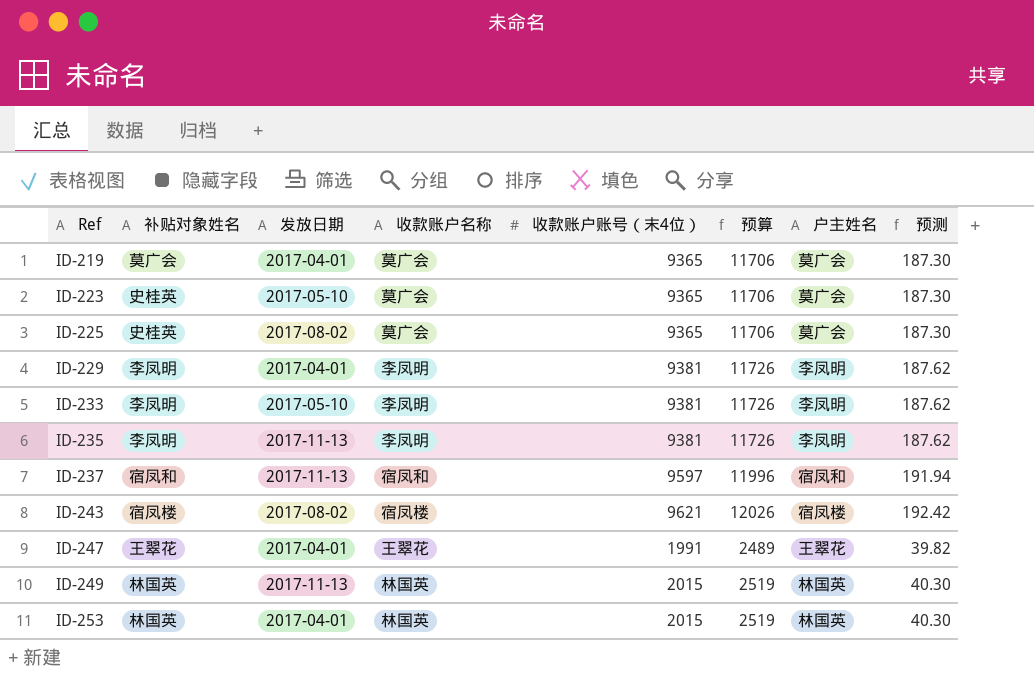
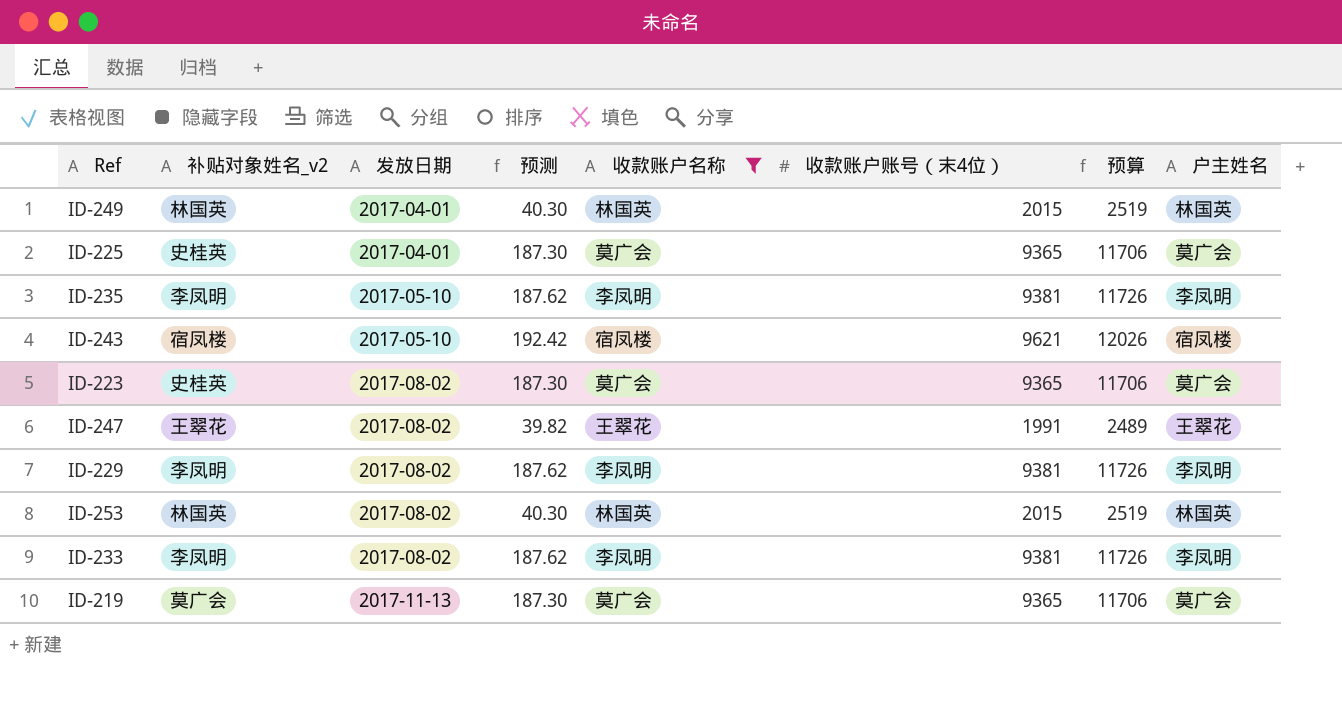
filter: none -> 收款账户名称 != 宿凤和
row order: Ref ascending -> 发放日期 ascending
column name: 补贴对象姓名 -> 补贴对象姓名_v2
column 预测 | position: 8 -> 4
ID-249 | 发放日期: 2017-11-13 -> 2017-04-01
ID-225 | 发放日期: 2017-08-02 -> 2017-04-01
ID-235 | 发放日期: 2017-11-13 -> 2017-05-10
ID-243 | 发放日期: 2017-08-02 -> 2017-05-10
ID-223 | 发放日期: 2017-05-10 -> 2017-08-02
ID-247 | 发放日期: 2017-04-01 -> 2017-08-02
ID-229 | 发放日期: 2017-04-01 -> 2017-08-02
ID-253 | 发放日期: 2017-04-01 -> 2017-08-02
ID-233 | 发放日期: 2017-05-10 -> 2017-08-02
ID-219 | 发放日期: 2017-04-01 -> 2017-11-13

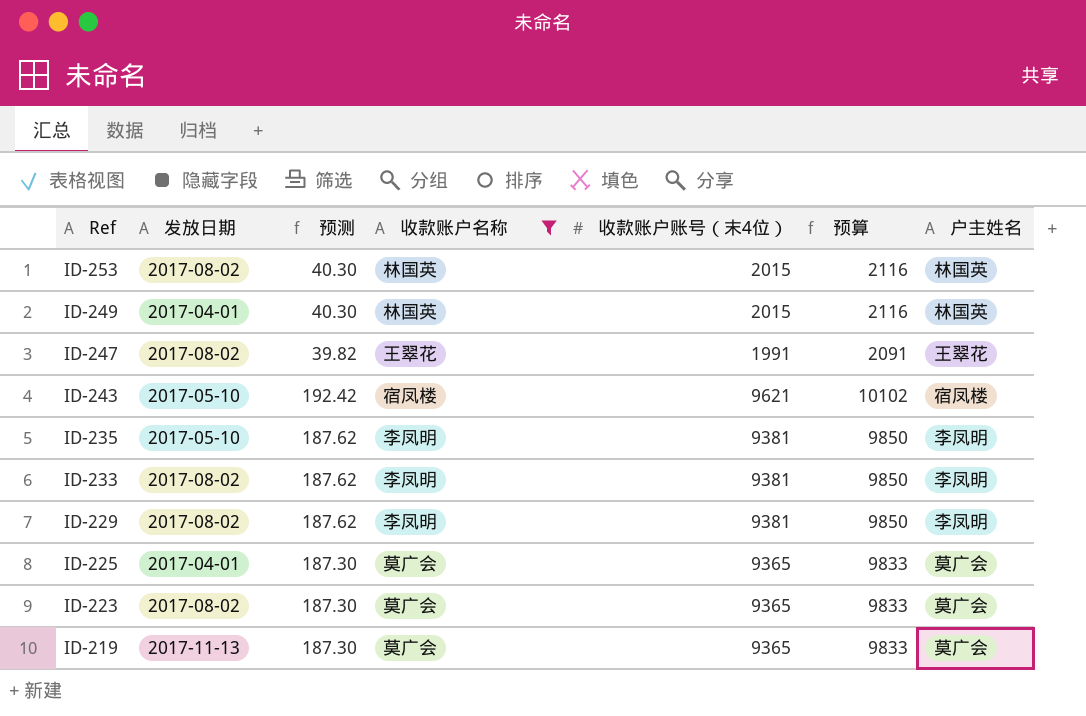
row order: 发放日期 ascending -> Ref descending
column 补贴对象姓名_v2 | position: 2 -> none
column 预算 | formula: [收款账户账号（末4位）] * 1.25 -> [收款账户账号（末4位）] * 1.05

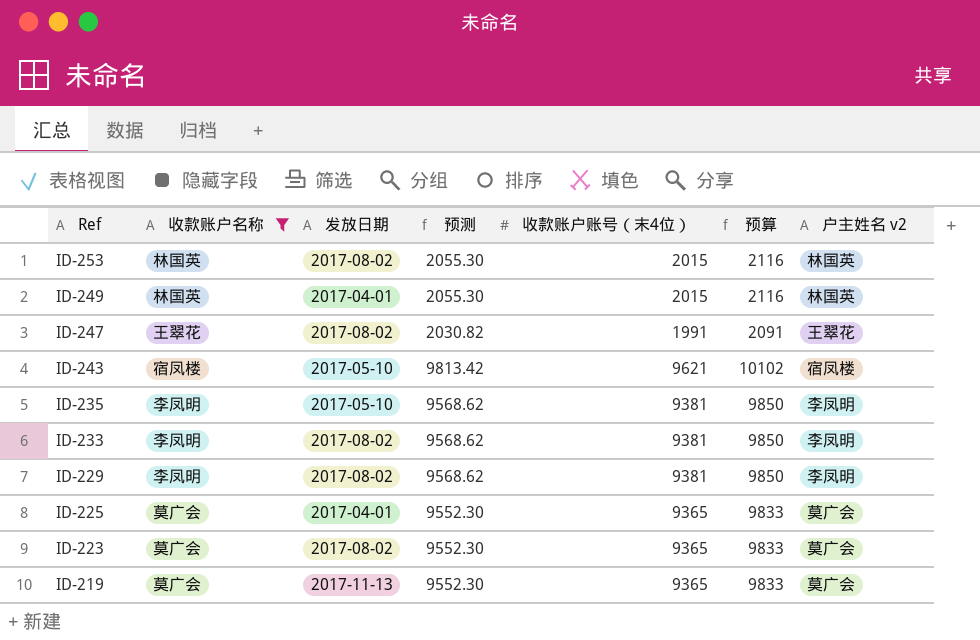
column 收款账户名称 | position: 4 -> 2
column 预测 | formula: [收款账户账号（末4位）] * 0.02 -> [收款账户账号（末4位）] * 1.02
column name: 户主姓名 -> 户主姓名 v2

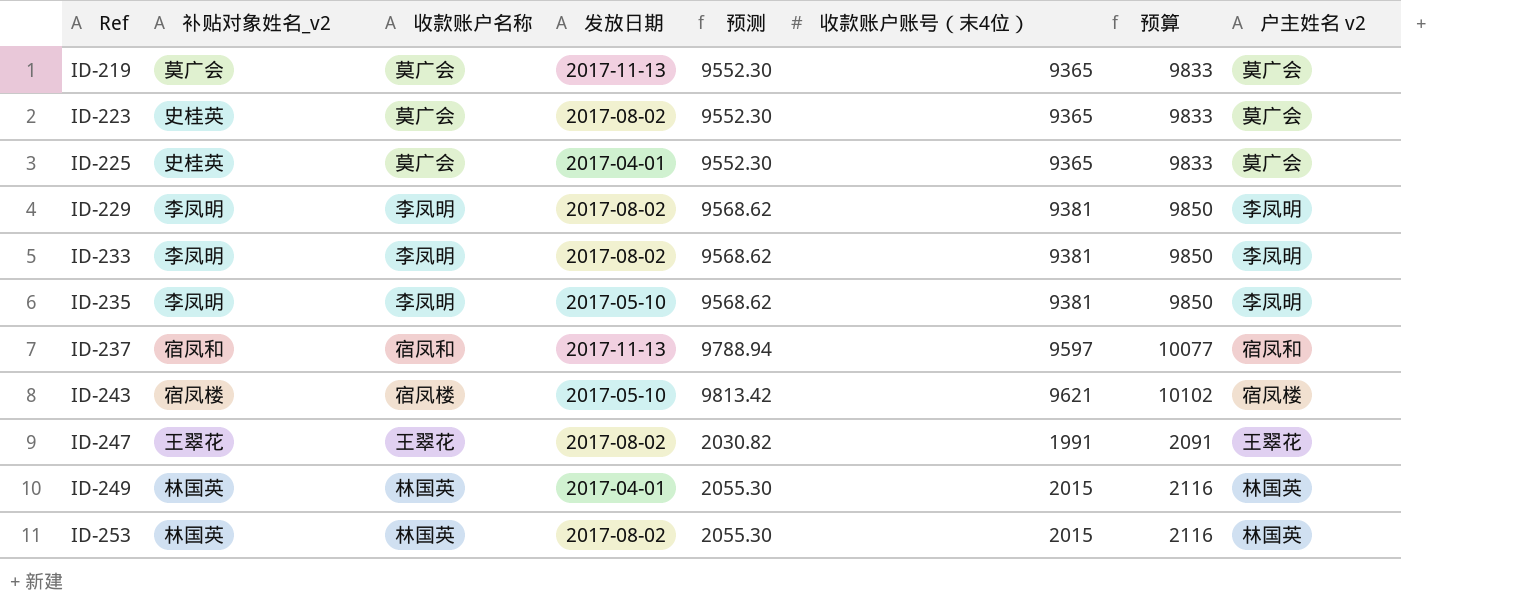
filter: 收款账户名称 != 宿凤和 -> none
row order: Ref descending -> Ref ascending
column 补贴对象姓名_v2 | position: none -> 2

